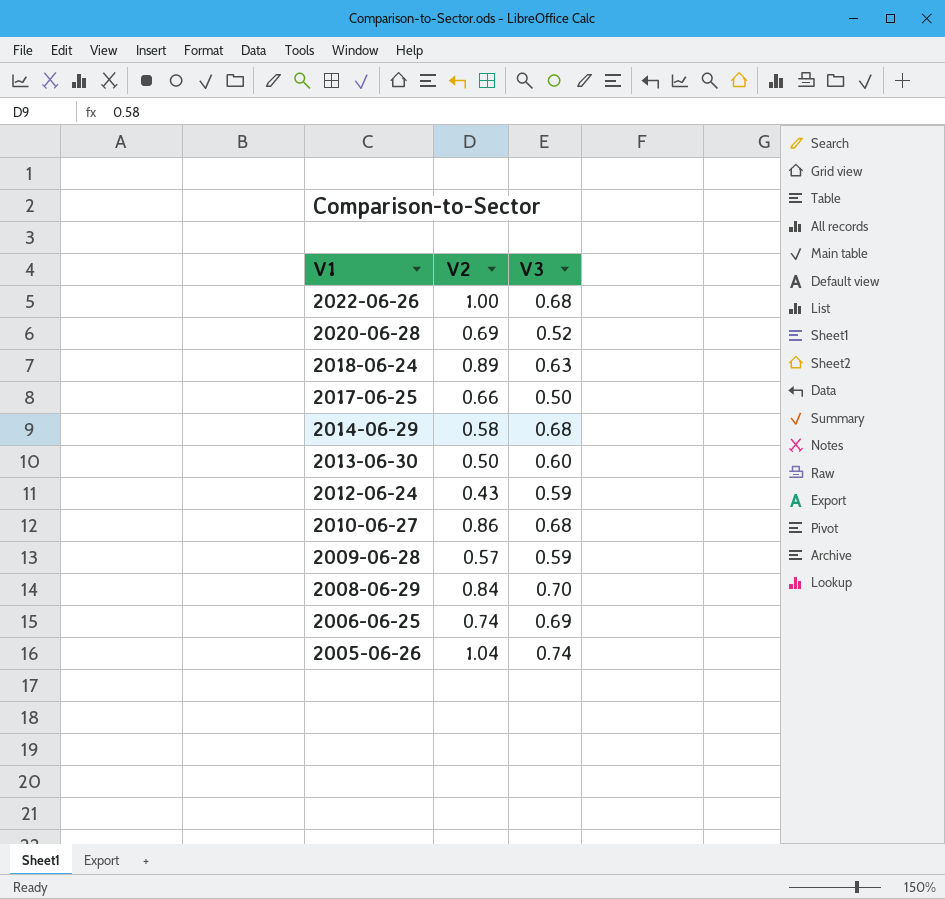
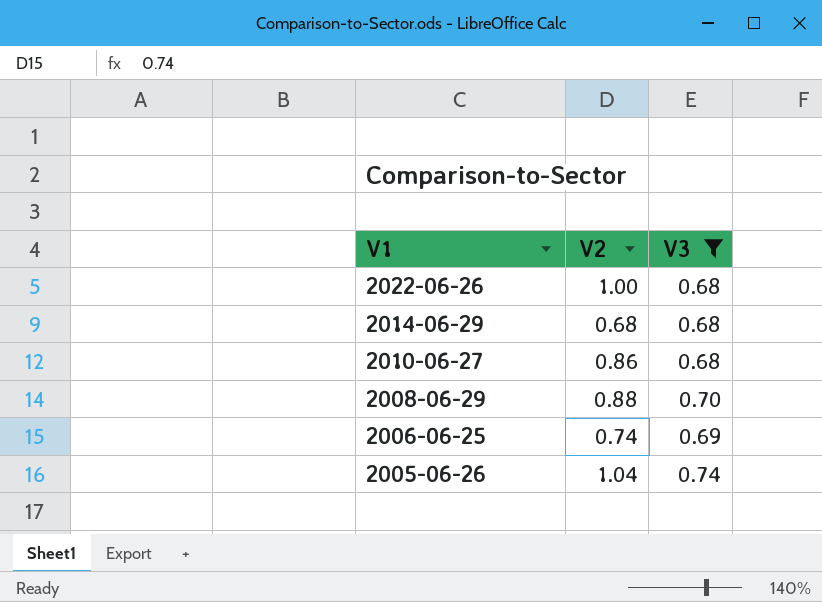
filter: none -> V3 >= 0.68
2014-06-29 | V2: 0.58 -> 0.68
2008-06-29 | V2: 0.84 -> 0.88

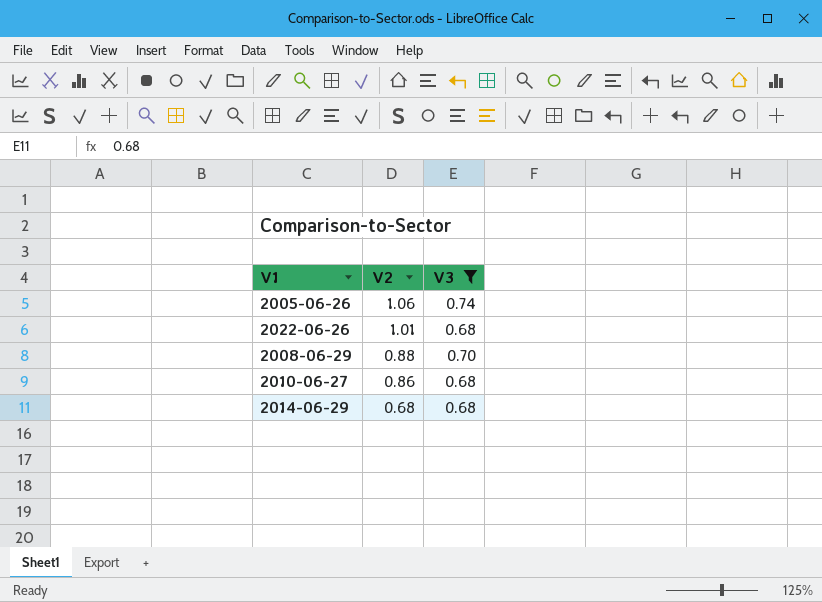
row order: V1 descending -> V2 descending
row 2006-06-25: 0.74 | 0.69 -> none
2005-06-26 | V2: 1.04 -> 1.06
2022-06-26 | V2: 1.00 -> 1.01

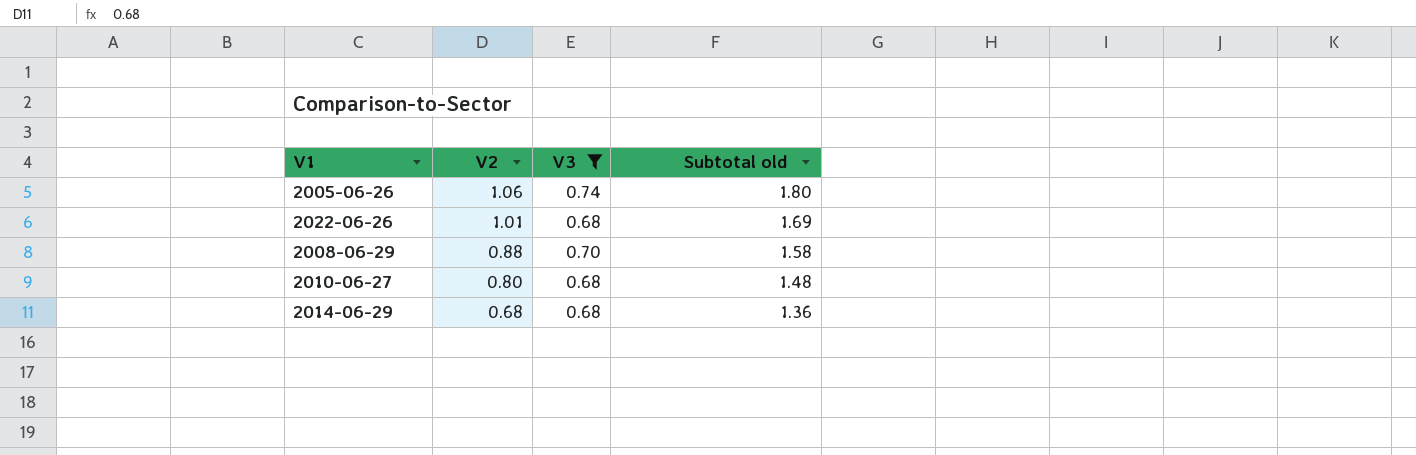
column Subtotal old | formula: none -> [V2] + [V3]
2010-06-27 | V2: 0.86 -> 0.80

